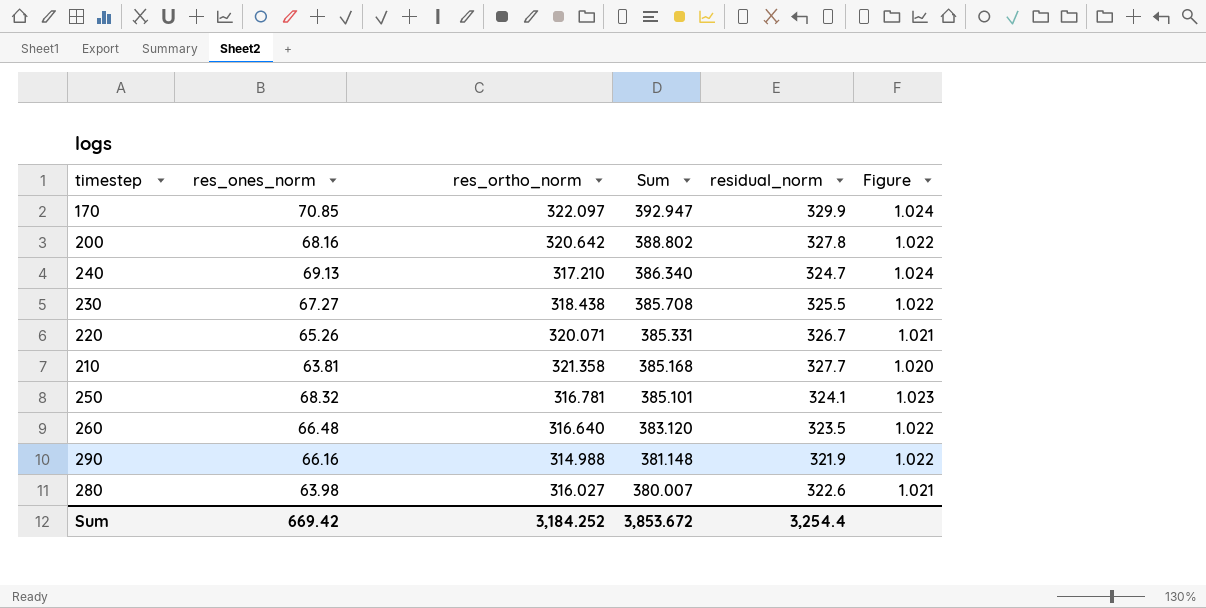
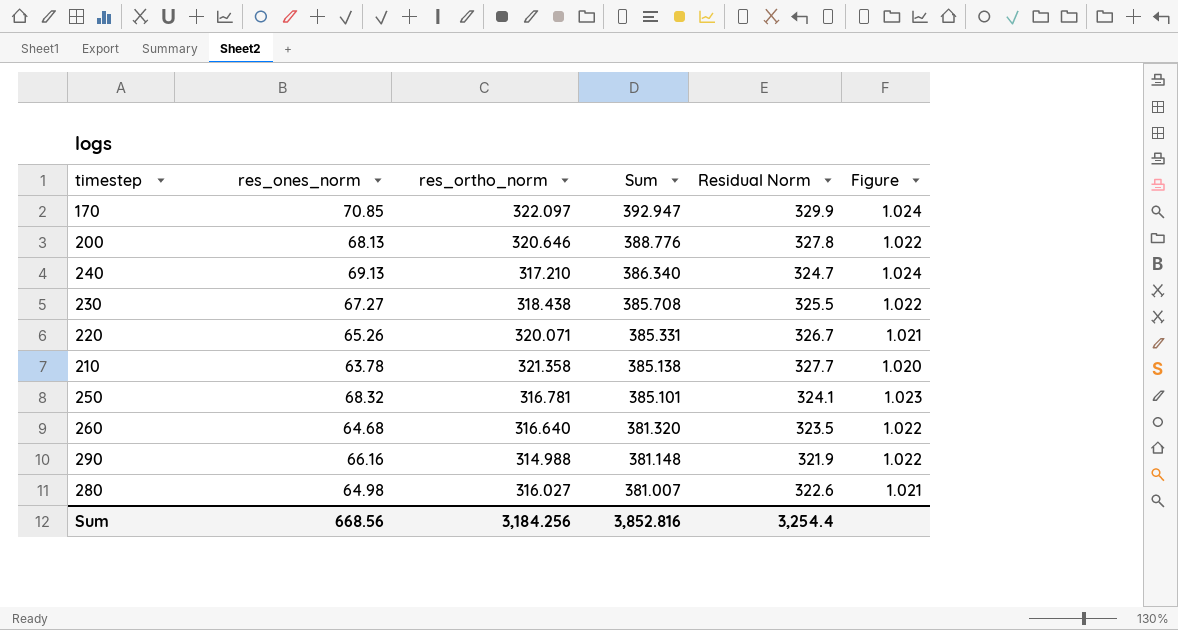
column name: residual_norm -> Residual Norm
200 | res_ones_norm: 68.16 -> 68.13
200 | res_ortho_norm: 320.642 -> 320.646
200 | Sum: 388.802 -> 388.776
210 | res_ones_norm: 63.81 -> 63.78
210 | Sum: 385.168 -> 385.138
260 | res_ones_norm: 66.48 -> 64.68
260 | Sum: 383.120 -> 381.320
280 | res_ones_norm: 63.98 -> 64.98
280 | Sum: 380.007 -> 381.007
Sum | res_ones_norm: 669.42 -> 668.56
Sum | res_ortho_norm: 3,184.252 -> 3,184.256
Sum | Sum: 3,853.672 -> 3,852.816

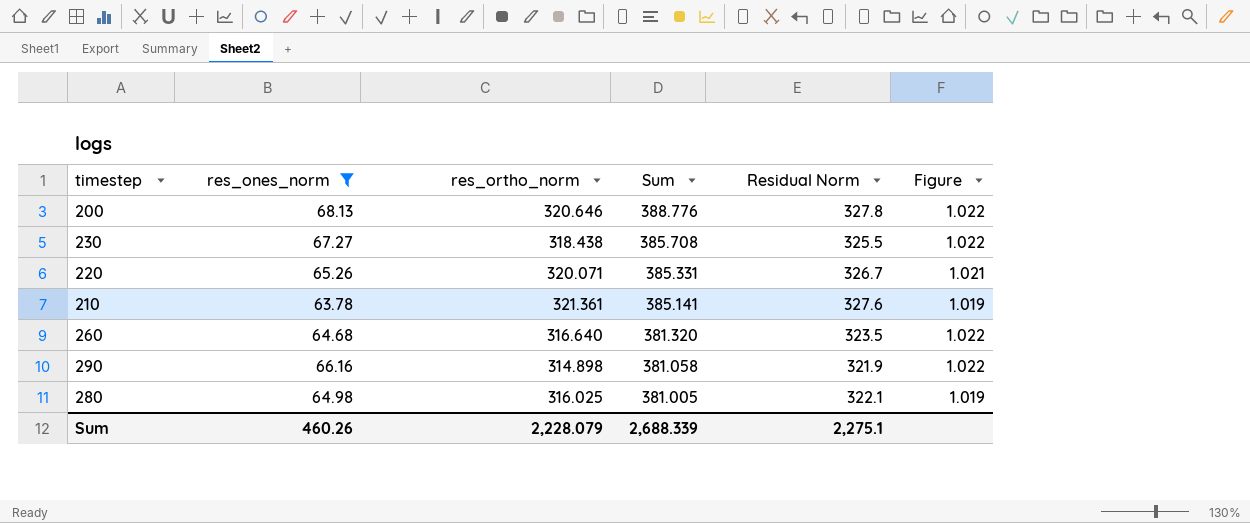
filter: none -> res_ones_norm <= 68.13
210 | res_ortho_norm: 321.358 -> 321.361
210 | Sum: 385.138 -> 385.141
210 | Residual Norm: 327.7 -> 327.6
210 | Figure: 1.020 -> 1.019
290 | res_ortho_norm: 314.988 -> 314.898
290 | Sum: 381.148 -> 381.058
280 | res_ortho_norm: 316.027 -> 316.025
280 | Sum: 381.007 -> 381.005
280 | Residual Norm: 322.6 -> 322.1
280 | Figure: 1.021 -> 1.019
Sum | res_ones_norm: 668.56 -> 460.26
Sum | res_ortho_norm: 3,184.256 -> 2,228.079
Sum | Sum: 3,852.816 -> 2,688.339
Sum | Residual Norm: 3,254.4 -> 2,275.1

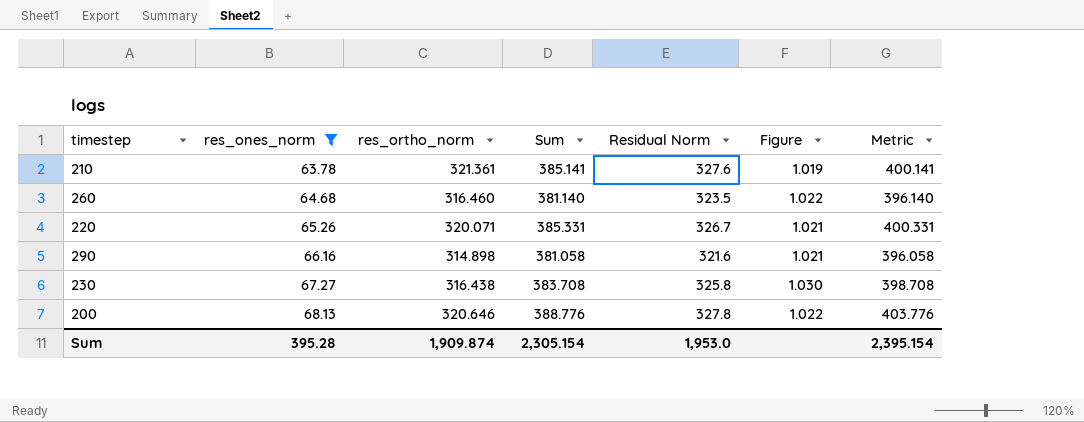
row order: Sum descending -> res_ones_norm ascending
column Metric | formula: none -> [Sum] + 15
row 280: 64.98 | 316.025 | 381.005 | 322.1 | 1.019 -> none
260 | res_ortho_norm: 316.640 -> 316.460
260 | Sum: 381.320 -> 381.140
290 | Residual Norm: 321.9 -> 321.6
290 | Figure: 1.022 -> 1.021
230 | res_ortho_norm: 318.438 -> 316.438
230 | Sum: 385.708 -> 383.708
230 | Residual Norm: 325.5 -> 325.8
230 | Figure: 1.022 -> 1.030
Sum | res_ones_norm: 460.26 -> 395.28
Sum | res_ortho_norm: 2,228.079 -> 1,909.874
Sum | Sum: 2,688.339 -> 2,305.154
Sum | Residual Norm: 2,275.1 -> 1,953.0

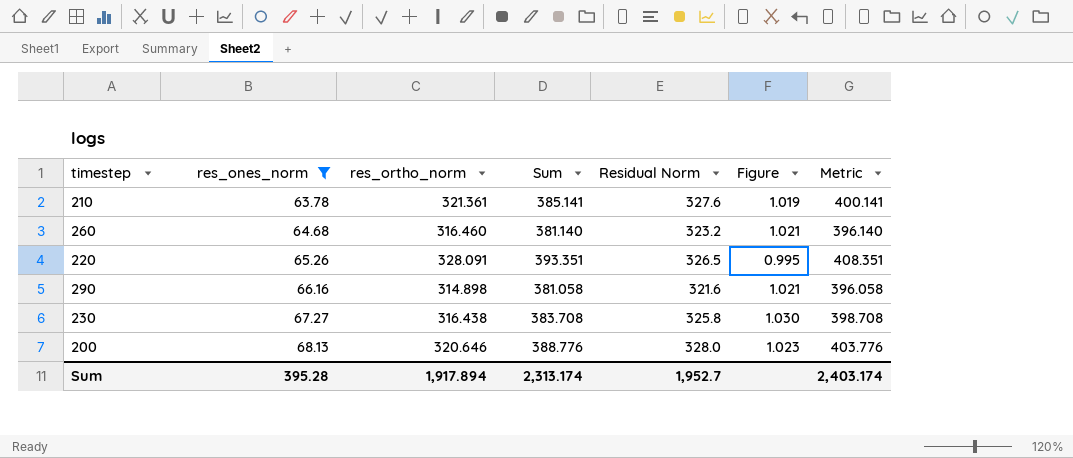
260 | Residual Norm: 323.5 -> 323.2
260 | Figure: 1.022 -> 1.021
220 | res_ortho_norm: 320.071 -> 328.091
220 | Sum: 385.331 -> 393.351
220 | Residual Norm: 326.7 -> 326.5
220 | Figure: 1.021 -> 0.995
220 | Metric: 400.331 -> 408.351
200 | Residual Norm: 327.8 -> 328.0
200 | Figure: 1.022 -> 1.023
Sum | res_ortho_norm: 1,909.874 -> 1,917.894
Sum | Sum: 2,305.154 -> 2,313.174
Sum | Residual Norm: 1,953.0 -> 1,952.7
Sum | Metric: 2,395.154 -> 2,403.174

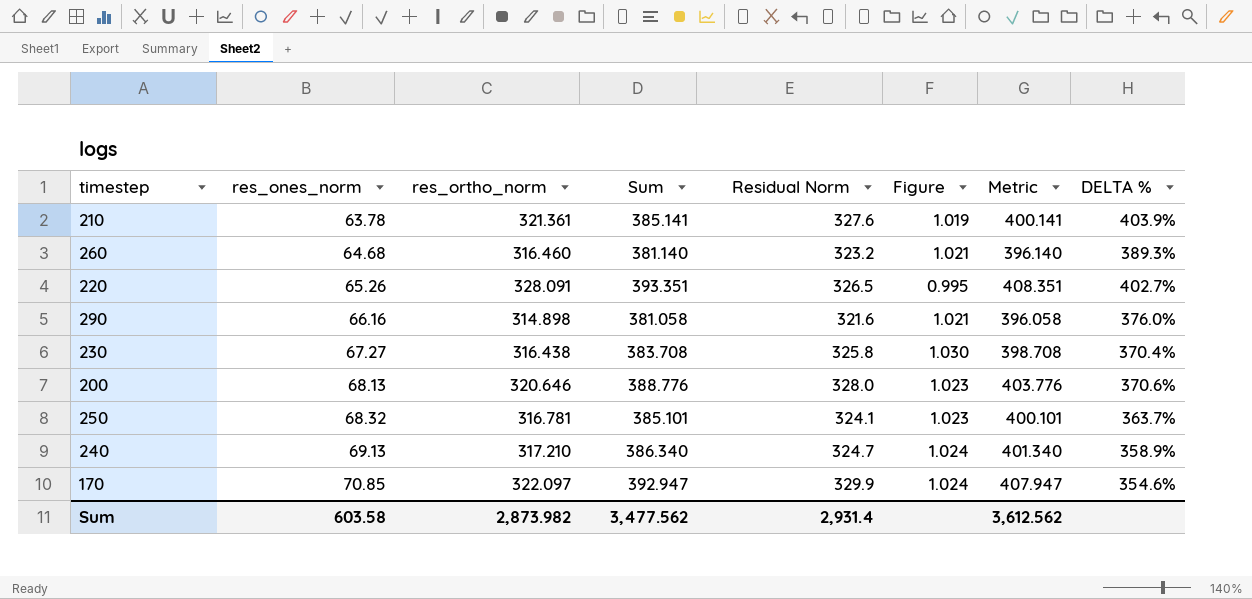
filter: res_ones_norm <= 68.13 -> none
column DELTA % | formula: none -> ([res_ortho_norm] - [res_ones_norm]) / [res_ones_norm]
Sum | res_ones_norm: 395.28 -> 603.58
Sum | res_ortho_norm: 1,917.894 -> 2,873.982
Sum | Sum: 2,313.174 -> 3,477.562
Sum | Residual Norm: 1,952.7 -> 2,931.4
Sum | Metric: 2,403.174 -> 3,612.562

